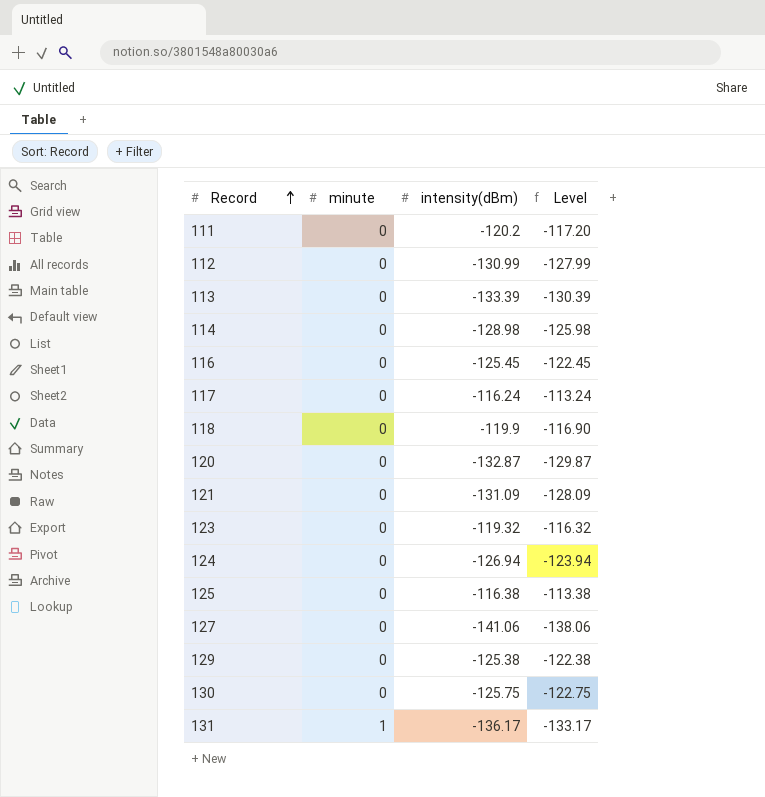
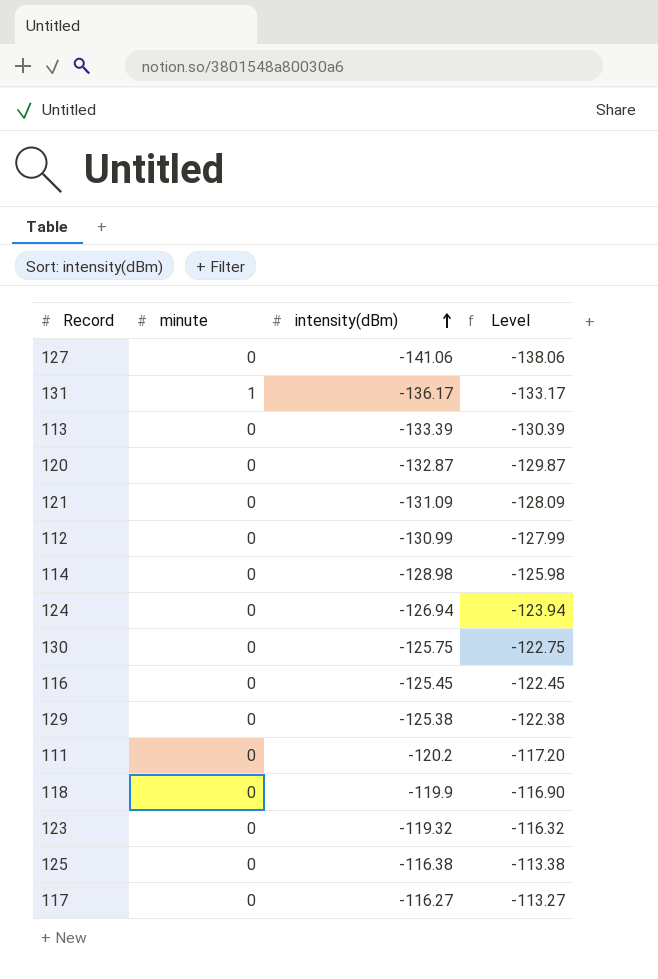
row order: Record ascending -> intensity(dBm) ascending
117 | intensity(dBm): -116.24 -> -116.27
117 | Level: -113.24 -> -113.27

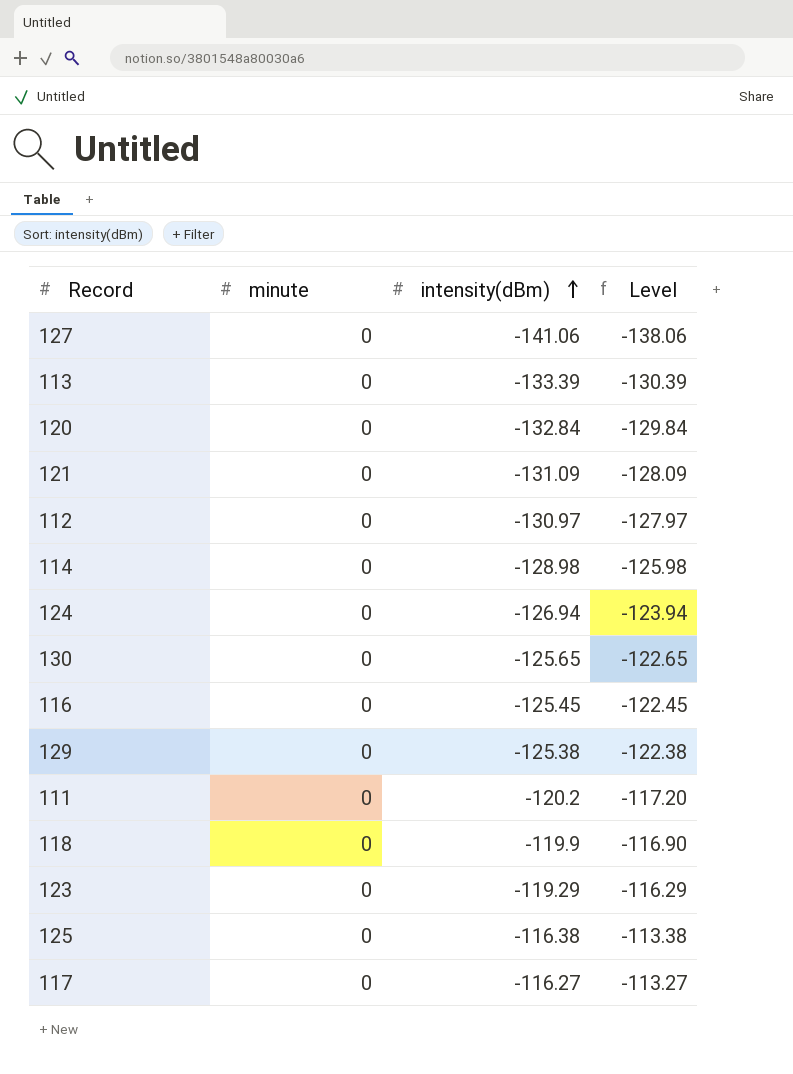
row 131: 1 | -136.17 | -133.17 -> none
120 | intensity(dBm): -132.87 -> -132.84
120 | Level: -129.87 -> -129.84
112 | intensity(dBm): -130.99 -> -130.97
112 | Level: -127.99 -> -127.97
130 | intensity(dBm): -125.75 -> -125.65
130 | Level: -122.75 -> -122.65
123 | intensity(dBm): -119.32 -> -119.29
123 | Level: -116.32 -> -116.29

